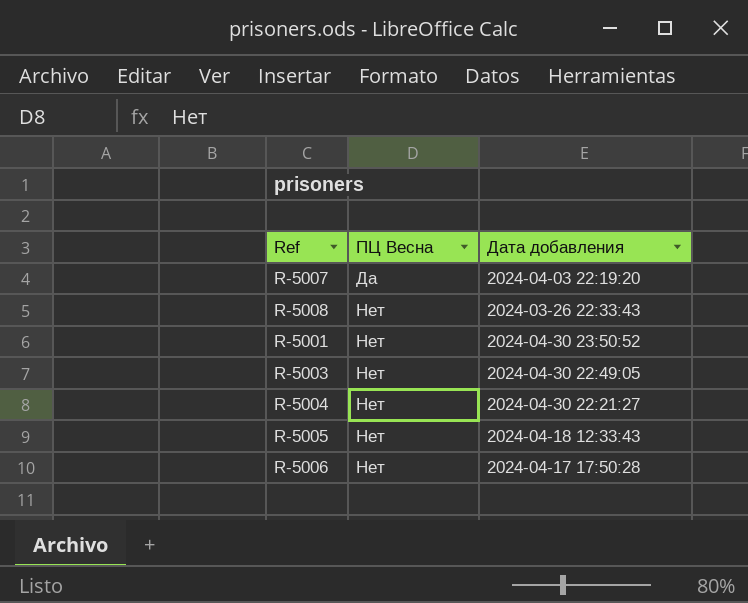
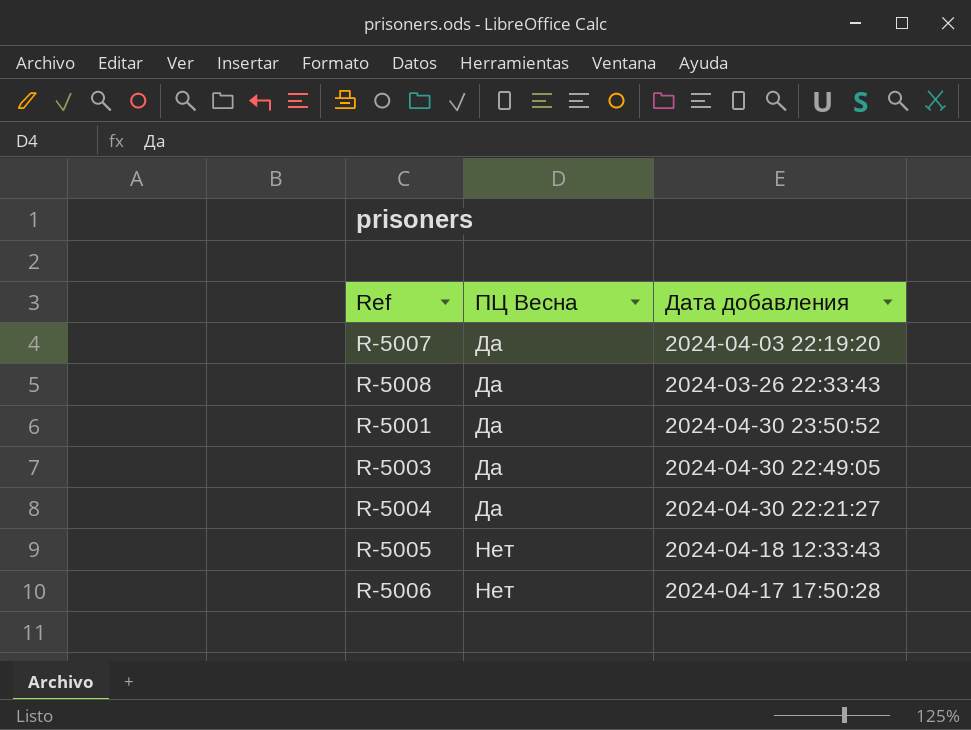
R-5008 | ПЦ Весна: Нет -> Да
R-5001 | ПЦ Весна: Нет -> Да
R-5003 | ПЦ Весна: Нет -> Да
R-5004 | ПЦ Весна: Нет -> Да

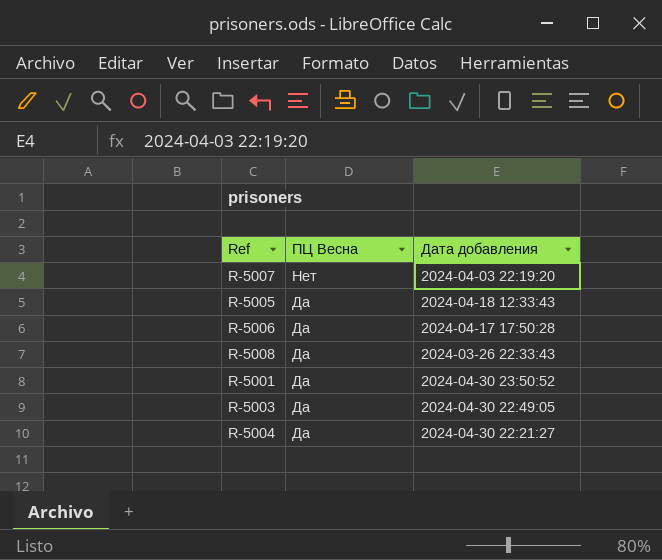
row order: ПЦ Весна ascending -> ПЦ Весна descending
R-5007 | ПЦ Весна: Да -> Нет
R-5005 | ПЦ Весна: Нет -> Да
R-5006 | ПЦ Весна: Нет -> Да

